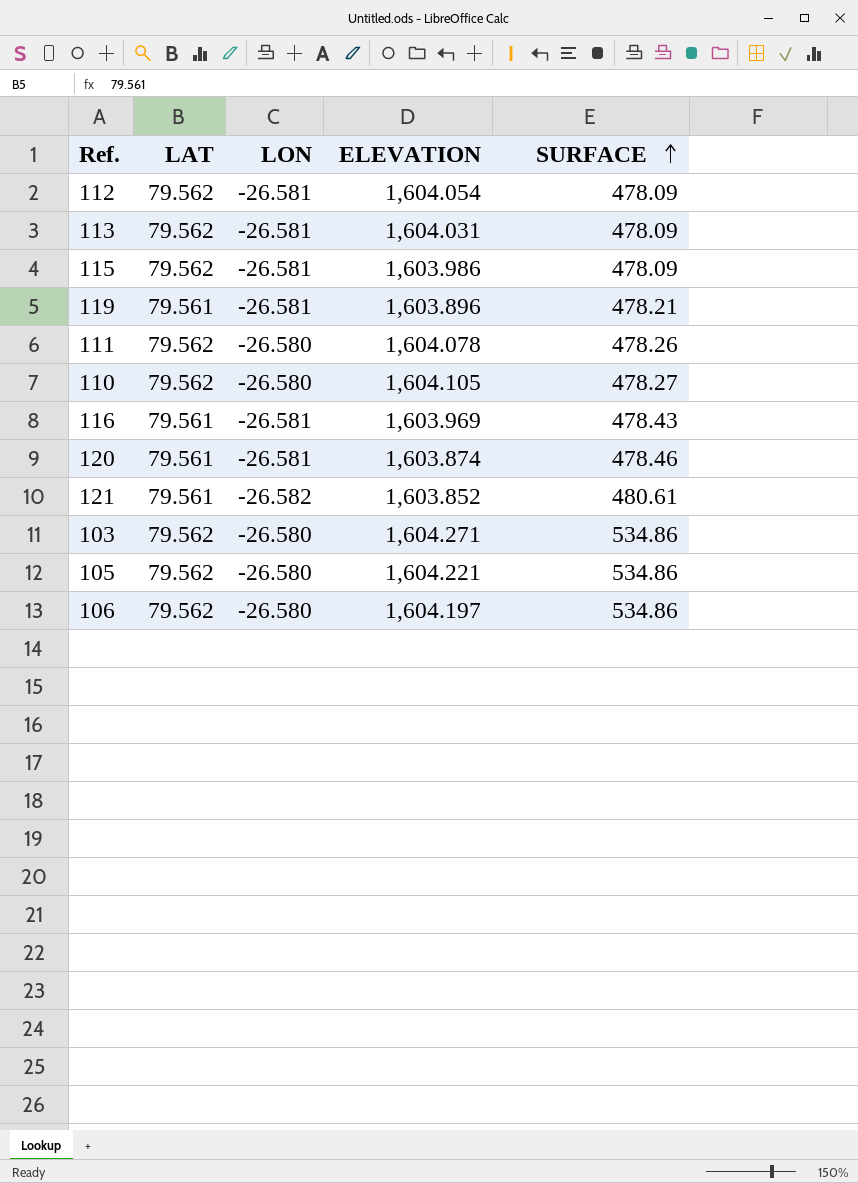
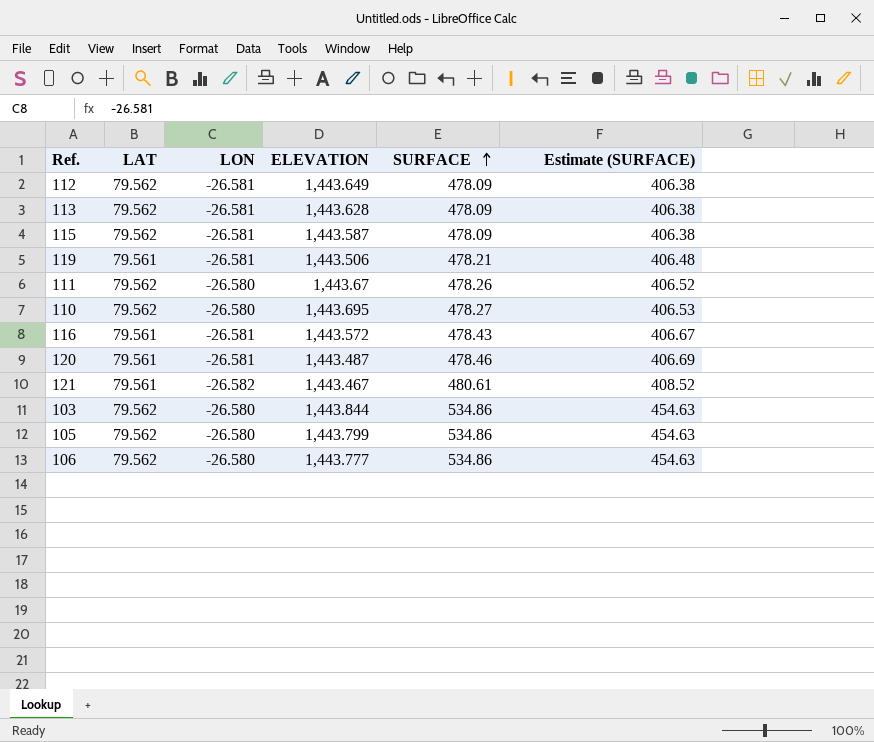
column Estimate (SURFACE) | formula: none -> [SURFACE] * 0.85
112 | ELEVATION: 1,604.054 -> 1,443.649
113 | ELEVATION: 1,604.031 -> 1,443.628
115 | ELEVATION: 1,603.986 -> 1,443.587
119 | ELEVATION: 1,603.896 -> 1,443.506
111 | ELEVATION: 1,604.078 -> 1,443.67
110 | ELEVATION: 1,604.105 -> 1,443.695
116 | ELEVATION: 1,603.969 -> 1,443.572
120 | ELEVATION: 1,603.874 -> 1,443.487
121 | ELEVATION: 1,603.852 -> 1,443.467
103 | ELEVATION: 1,604.271 -> 1,443.844
105 | ELEVATION: 1,604.221 -> 1,443.799
106 | ELEVATION: 1,604.197 -> 1,443.777

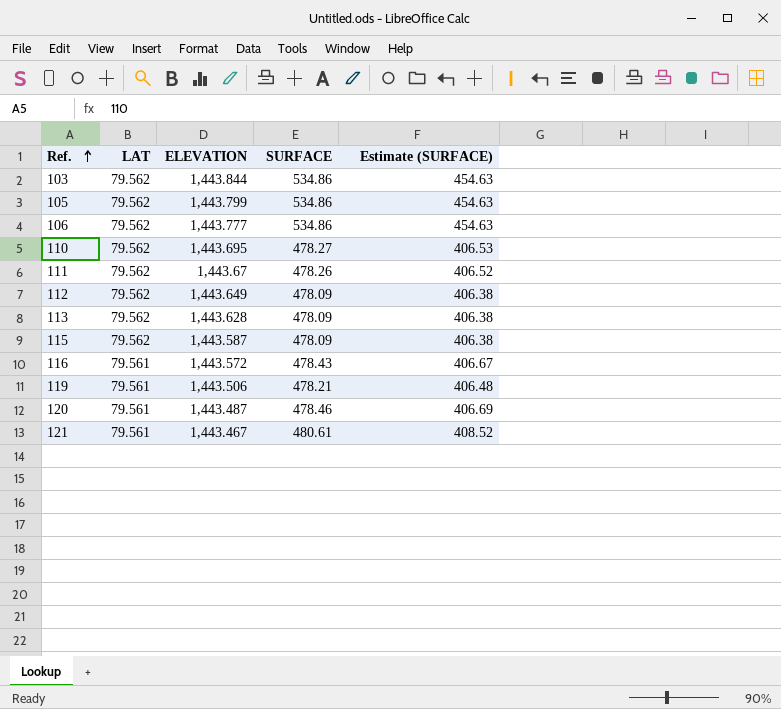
row order: SURFACE ascending -> Ref. ascending
column LON | position: 3 -> none

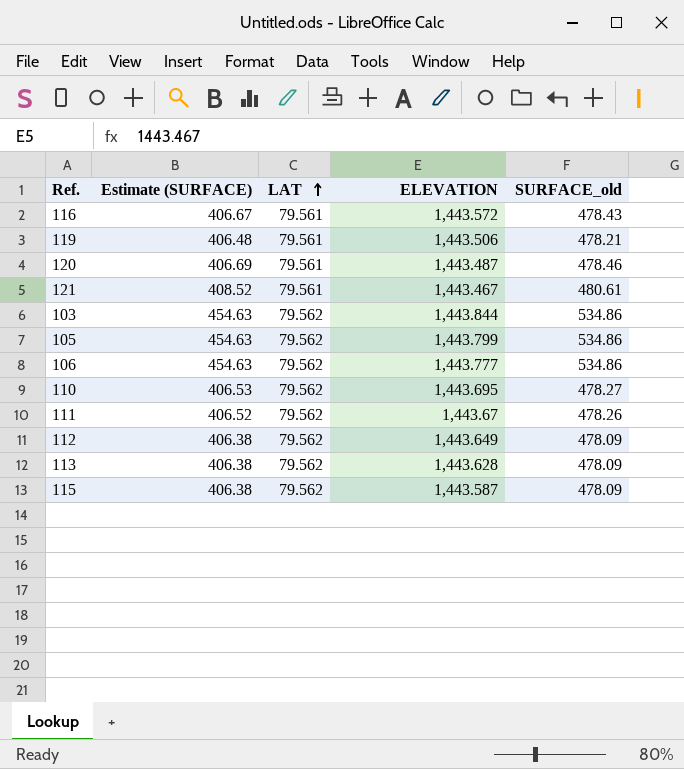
row order: Ref. ascending -> LAT ascending
column Estimate (SURFACE) | position: 5 -> 2
column name: SURFACE -> SURFACE_old

